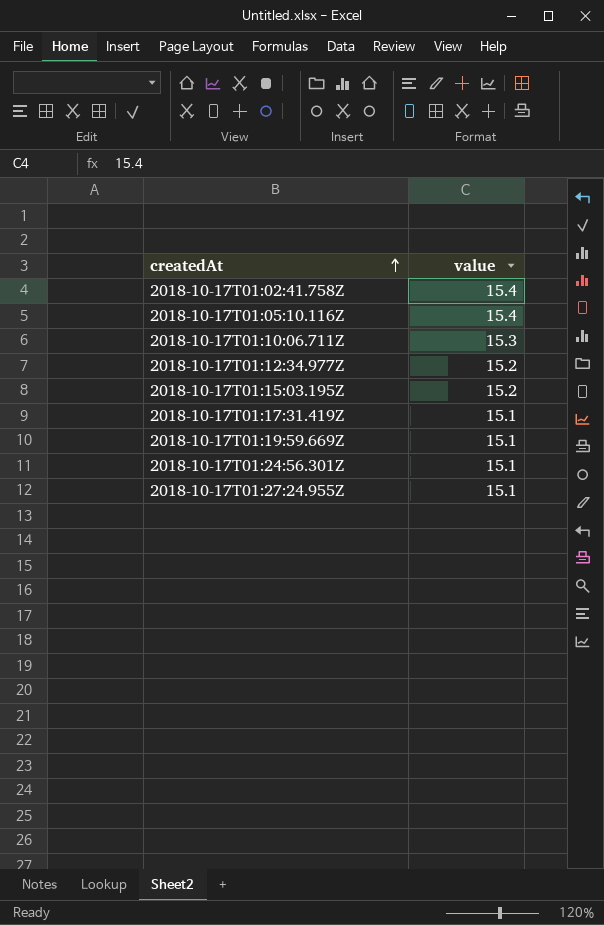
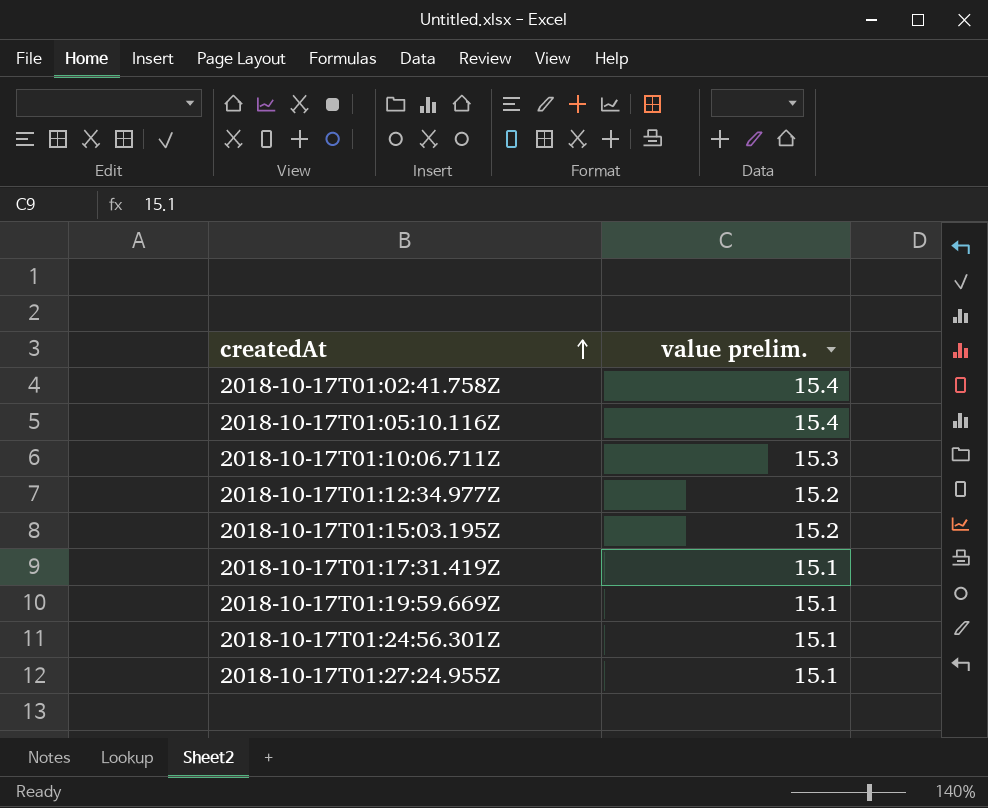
column name: value -> value prelim.

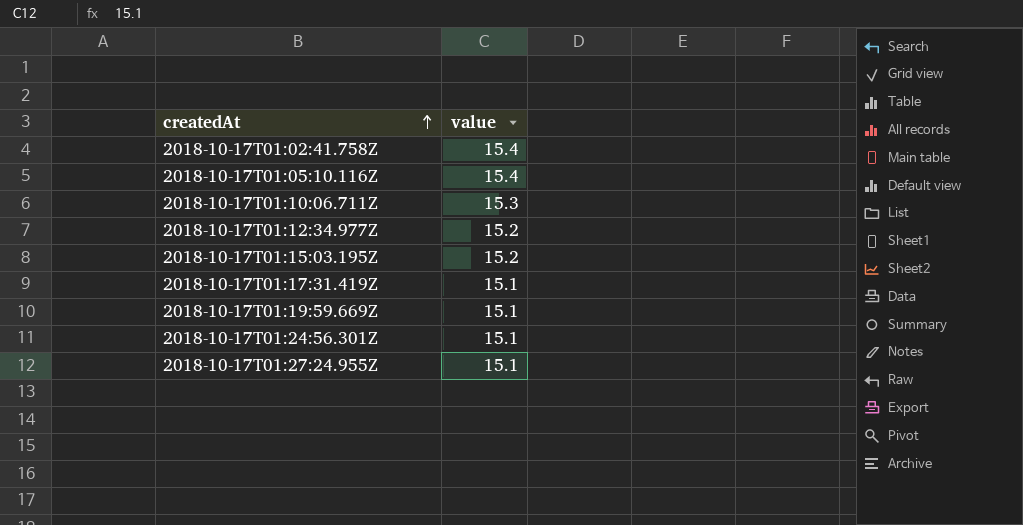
column name: value prelim. -> value

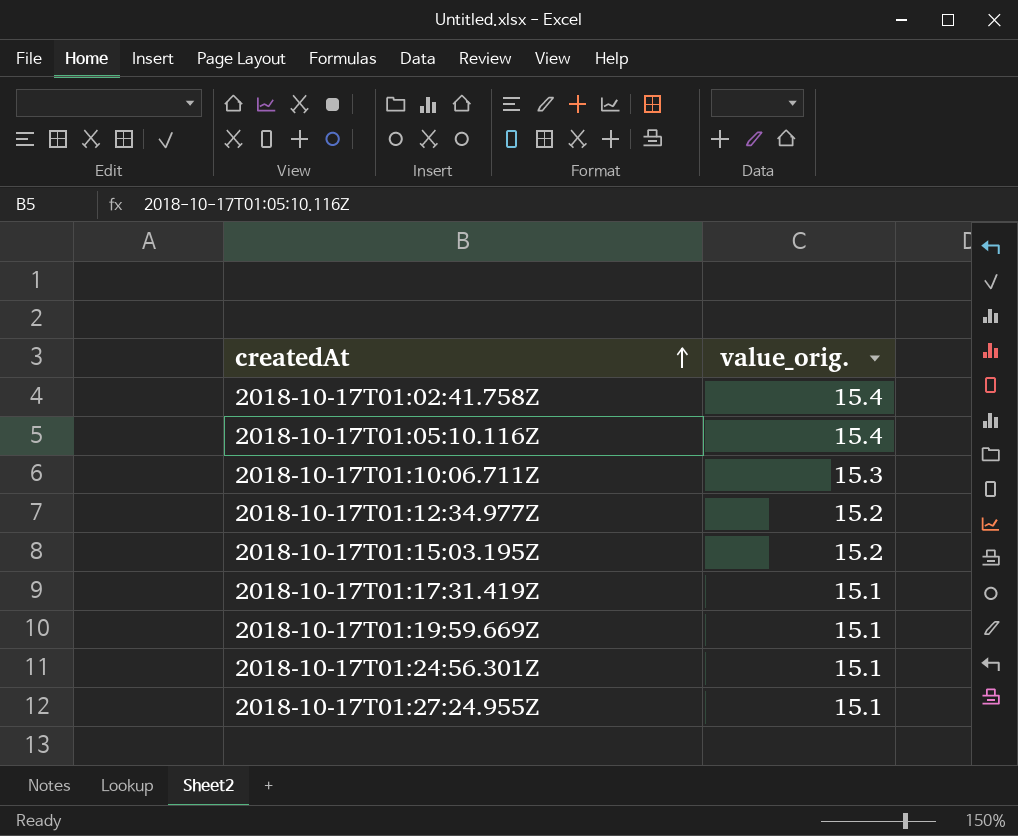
column name: value -> value_orig.

